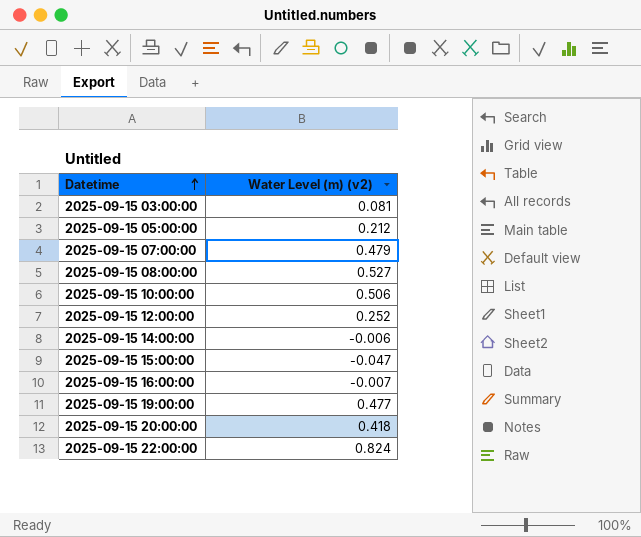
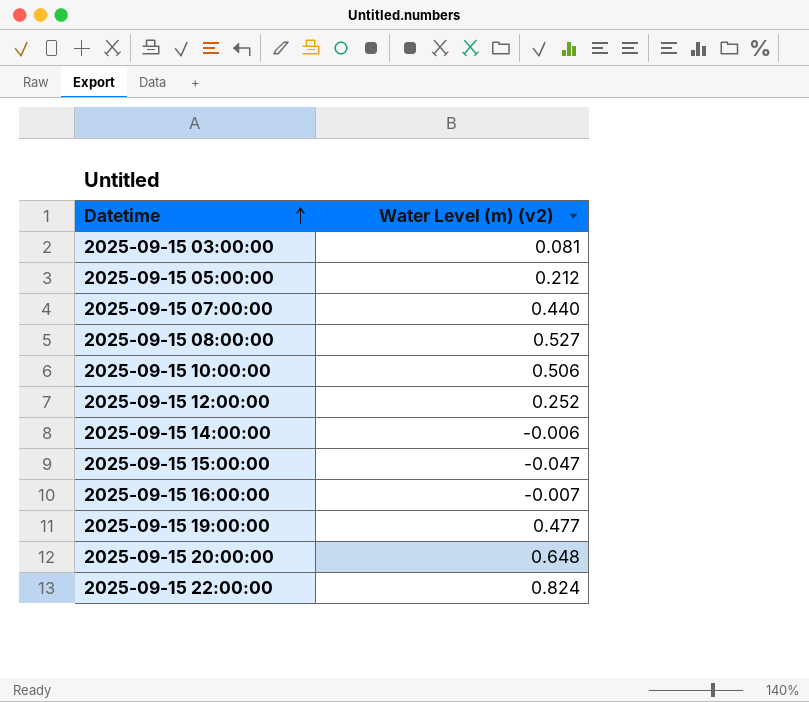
2025-09-15 07:00:00 | Water Level (m) (v2): 0.479 -> 0.440
2025-09-15 20:00:00 | Water Level (m) (v2): 0.418 -> 0.648

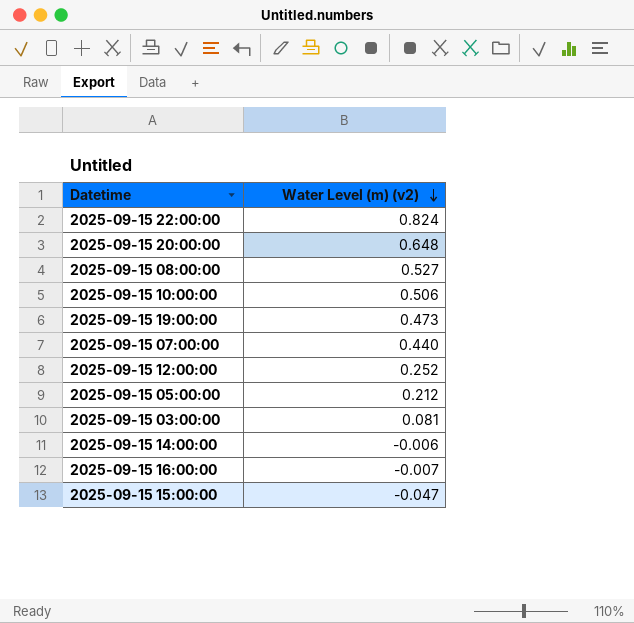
row order: Datetime ascending -> Water Level (m) (v2) descending
2025-09-15 19:00:00 | Water Level (m) (v2): 0.477 -> 0.473

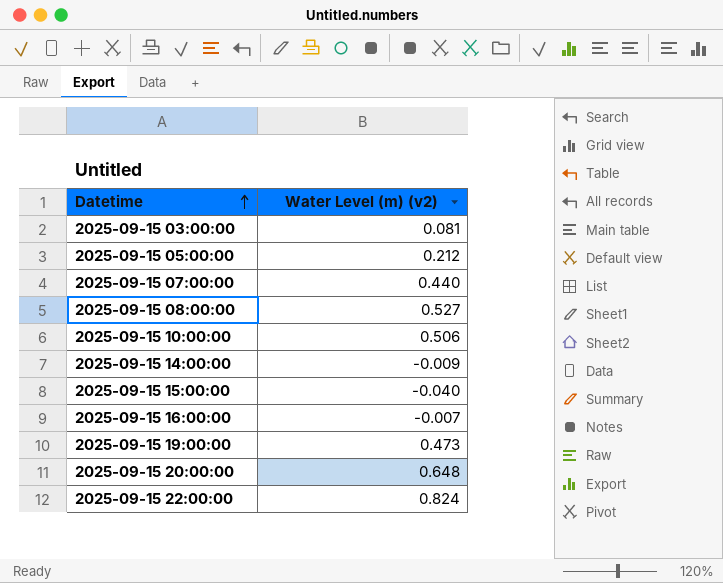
row order: Water Level (m) (v2) descending -> Datetime ascending
row 2025-09-15 12:00:00: 0.252 -> none
2025-09-15 14:00:00 | Water Level (m) (v2): -0.006 -> -0.009
2025-09-15 15:00:00 | Water Level (m) (v2): -0.047 -> -0.040

